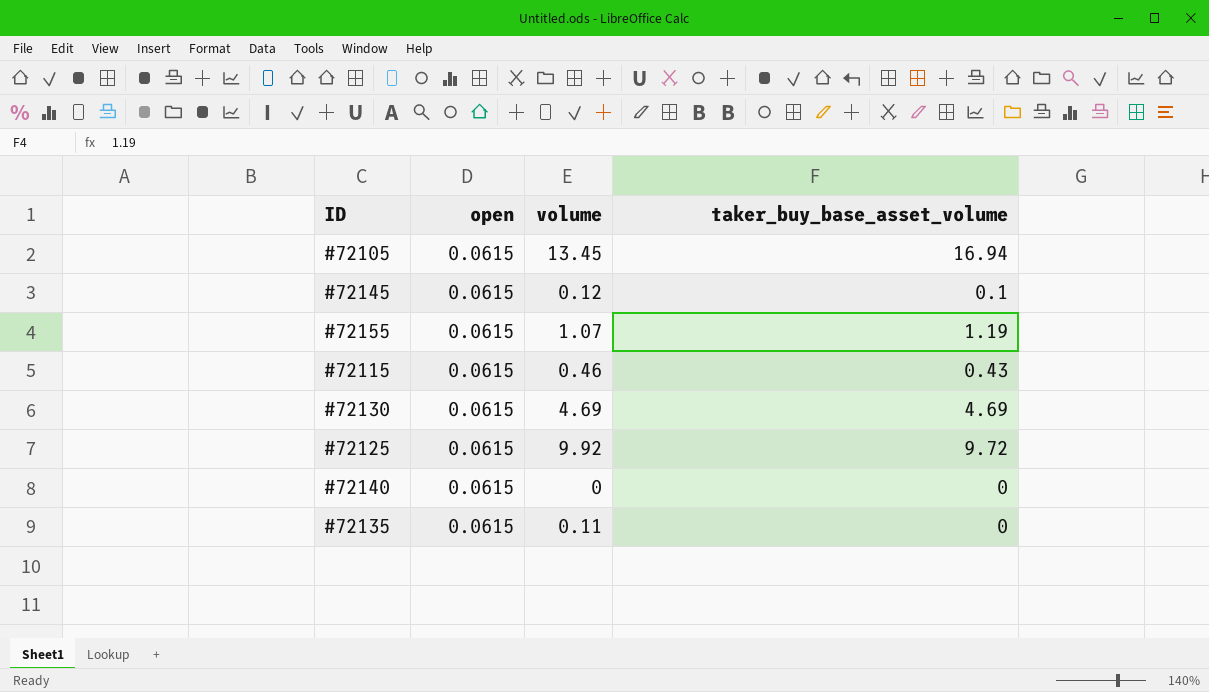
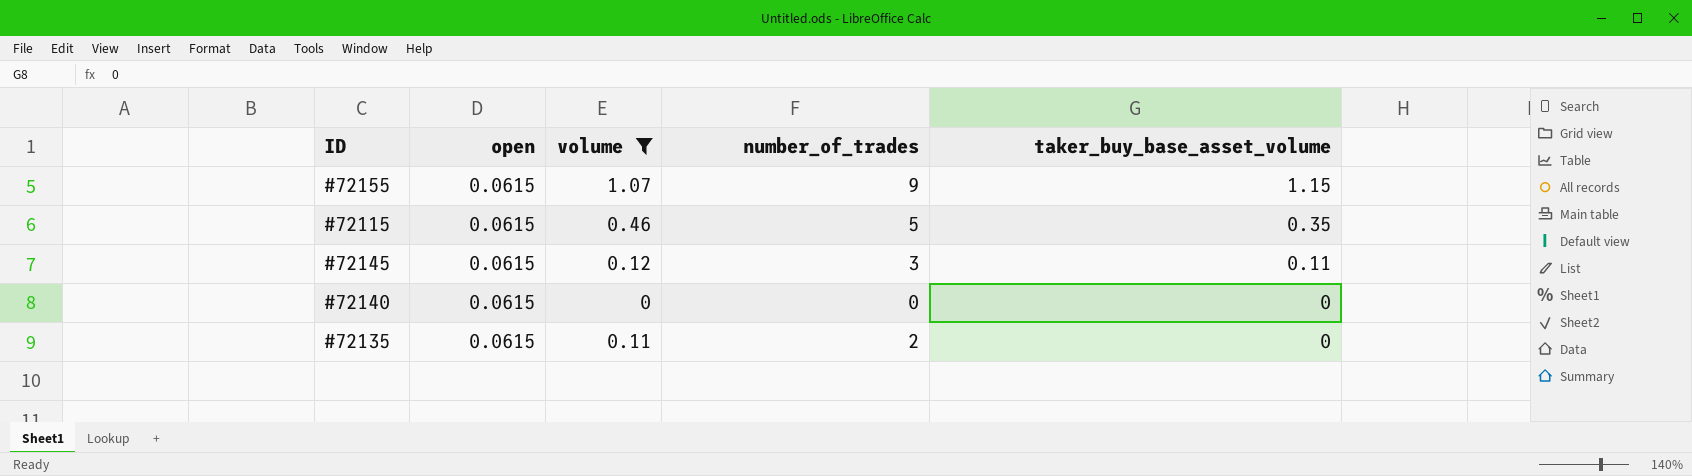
filter: none -> volume <= 1.07
row order: none -> taker_buy_base_asset_volume descending
column number_of_trades | position: none -> 4
#72155 | taker_buy_base_asset_volume: 1.19 -> 1.15
#72115 | taker_buy_base_asset_volume: 0.43 -> 0.35
#72145 | taker_buy_base_asset_volume: 0.1 -> 0.11

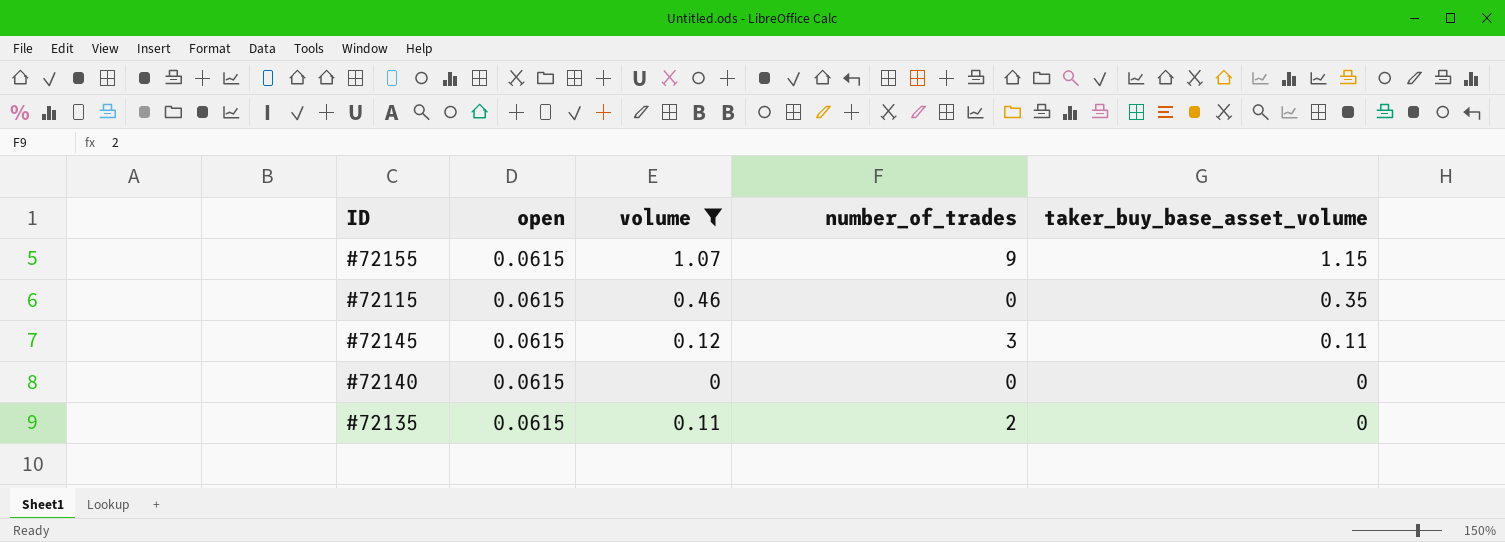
#72115 | number_of_trades: 5 -> 0

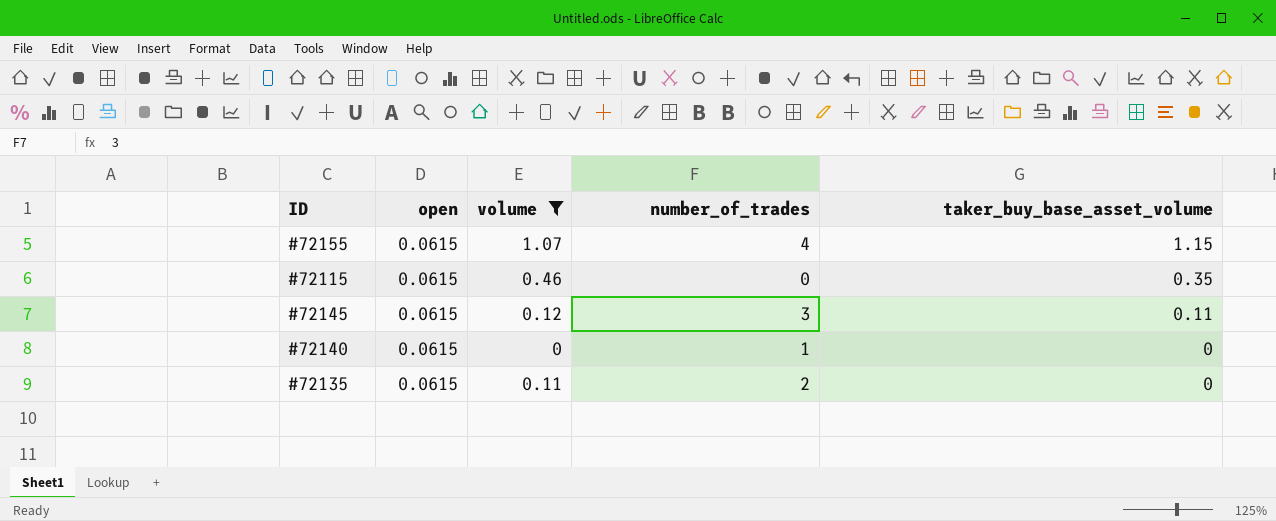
#72155 | number_of_trades: 9 -> 4
#72140 | number_of_trades: 0 -> 1

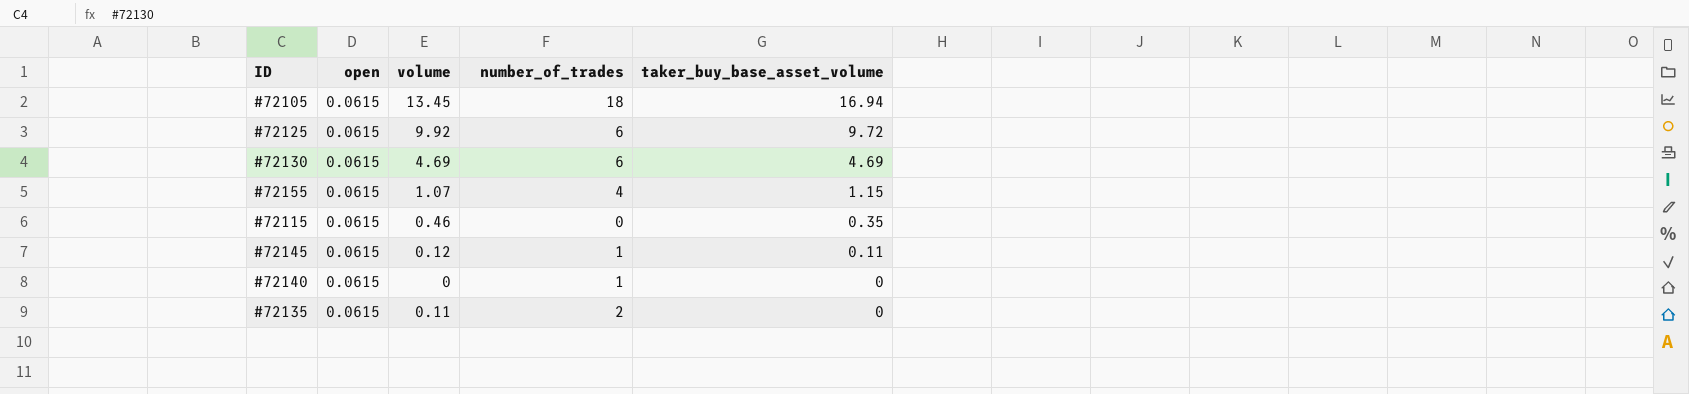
filter: volume <= 1.07 -> none
#72145 | number_of_trades: 3 -> 1

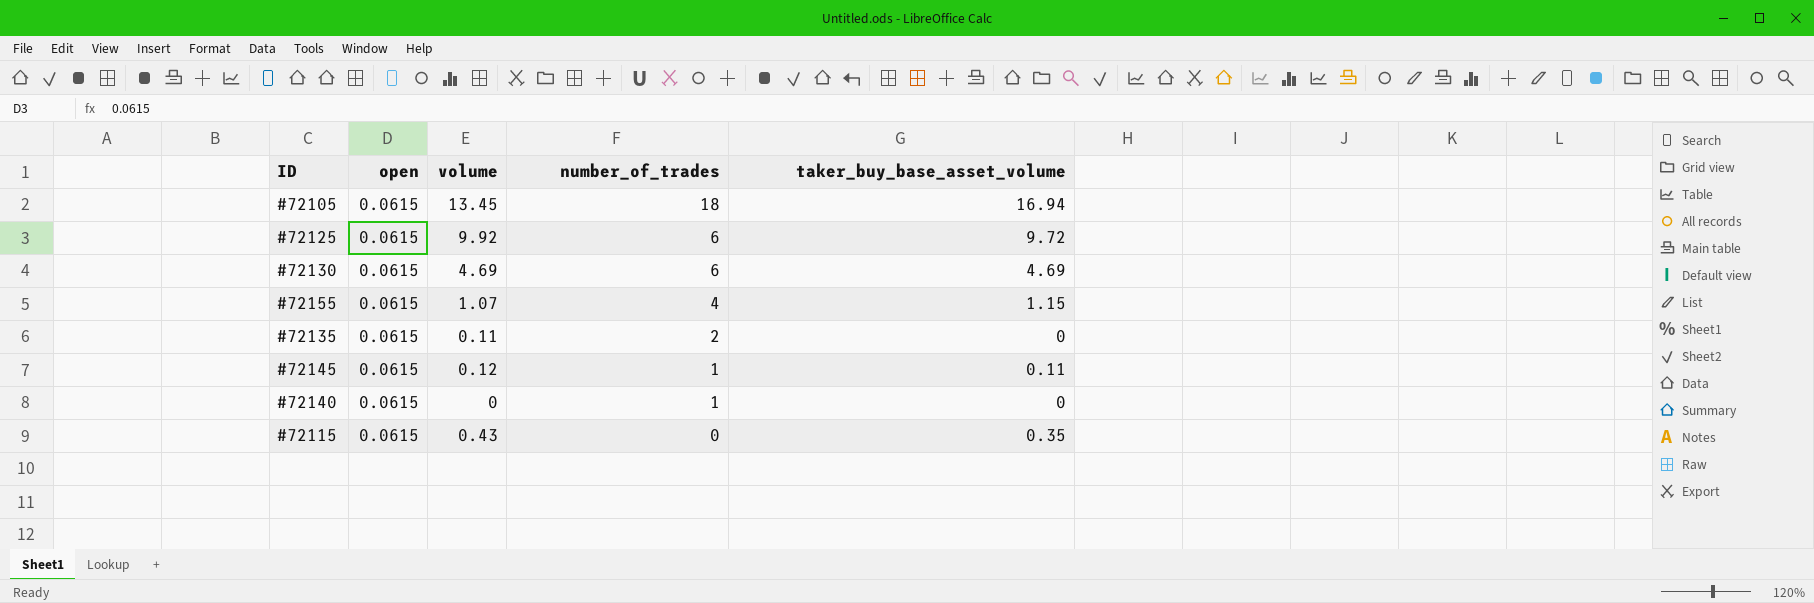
row order: taker_buy_base_asset_volume descending -> number_of_trades descending
#72115 | volume: 0.46 -> 0.43

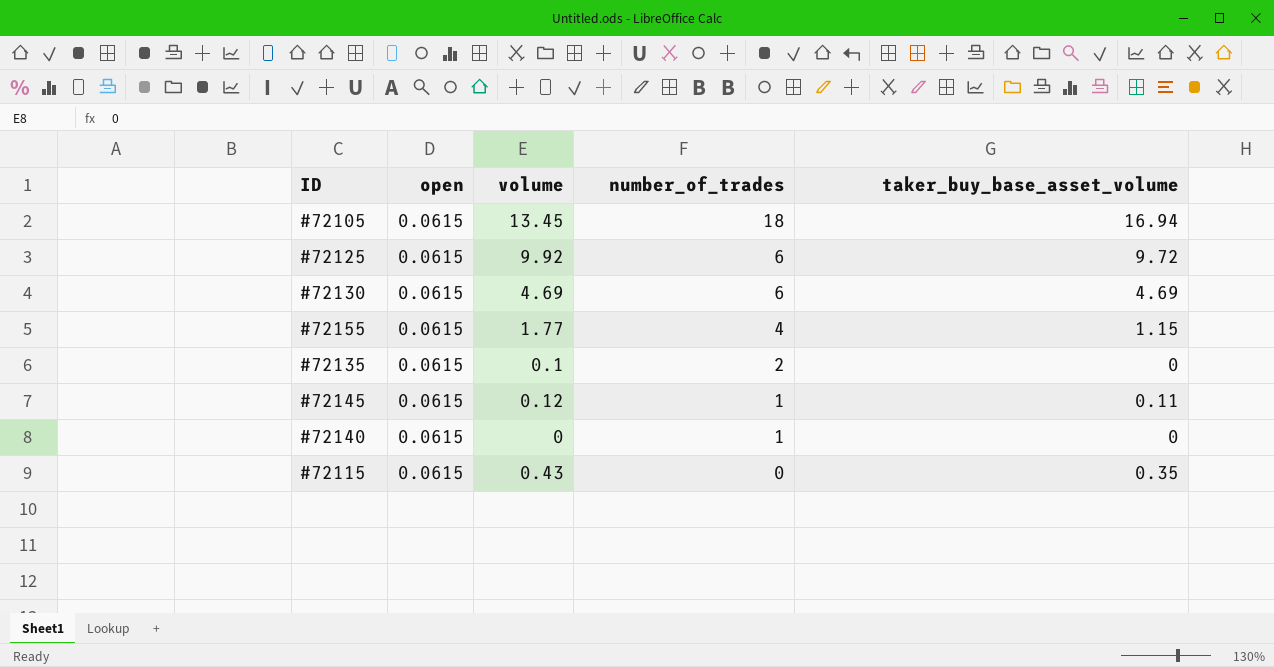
#72155 | volume: 1.07 -> 1.77
#72135 | volume: 0.11 -> 0.1

